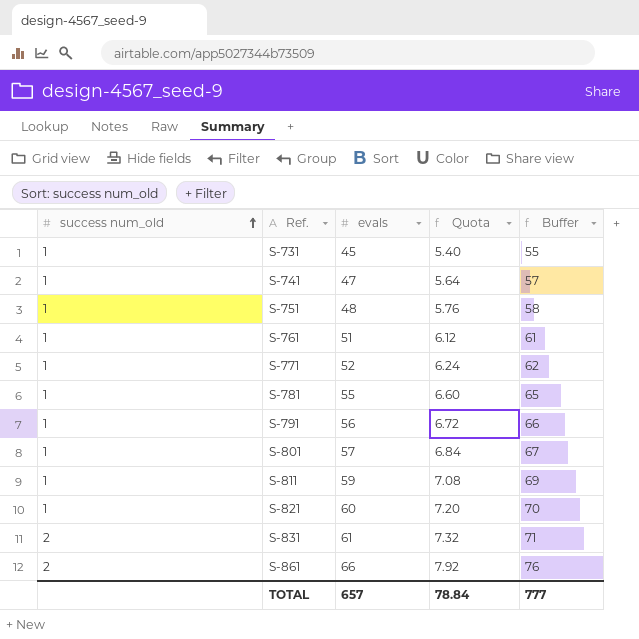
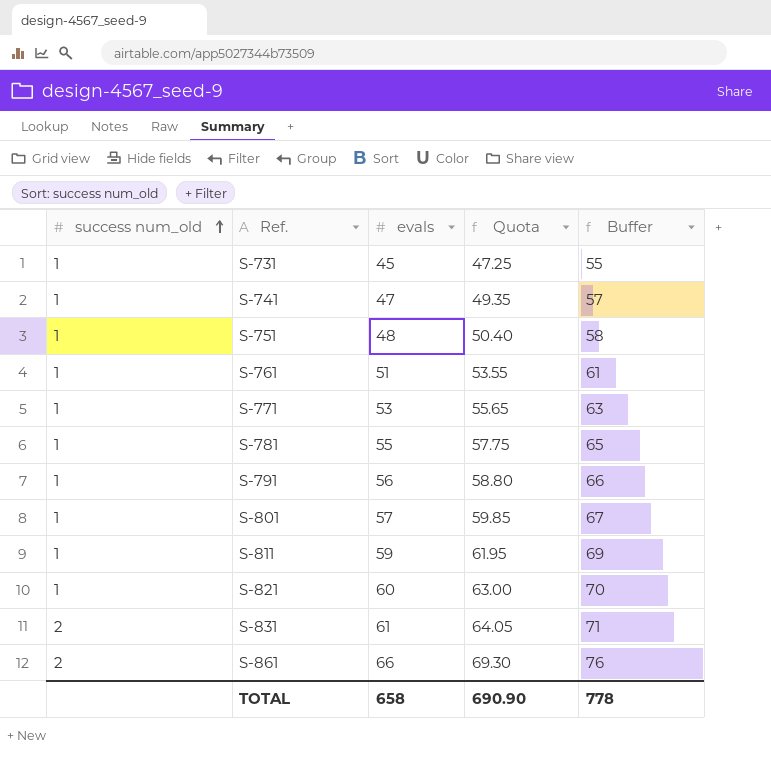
column Quota | formula: [evals] * 0.12 -> [evals] * 1.05
S-771 | evals: 52 -> 53
S-771 | Buffer: 62 -> 63
TOTAL | evals: 657 -> 658
TOTAL | Quota: 78.84 -> 690.90
TOTAL | Buffer: 777 -> 778

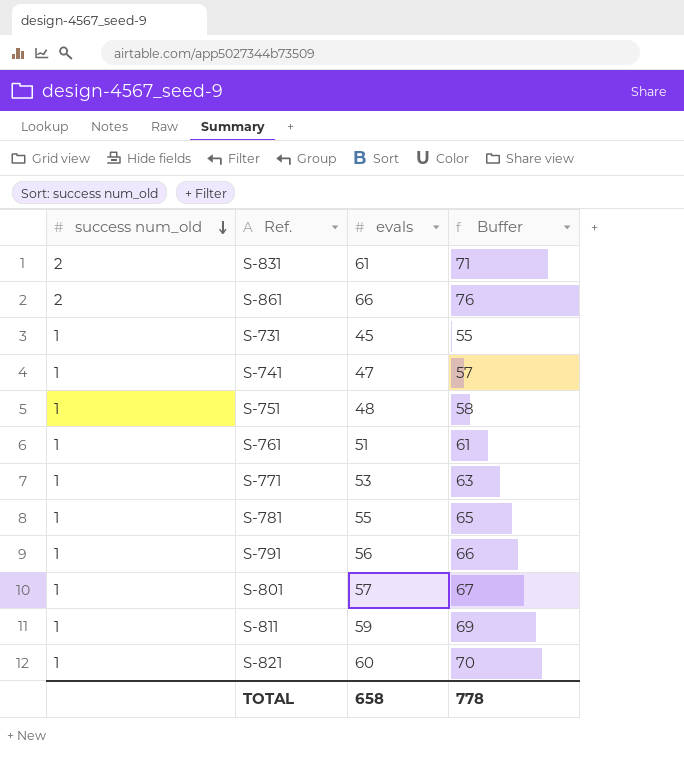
row order: success num_old ascending -> success num_old descending
column Quota | formula: [evals] * 1.05 -> none

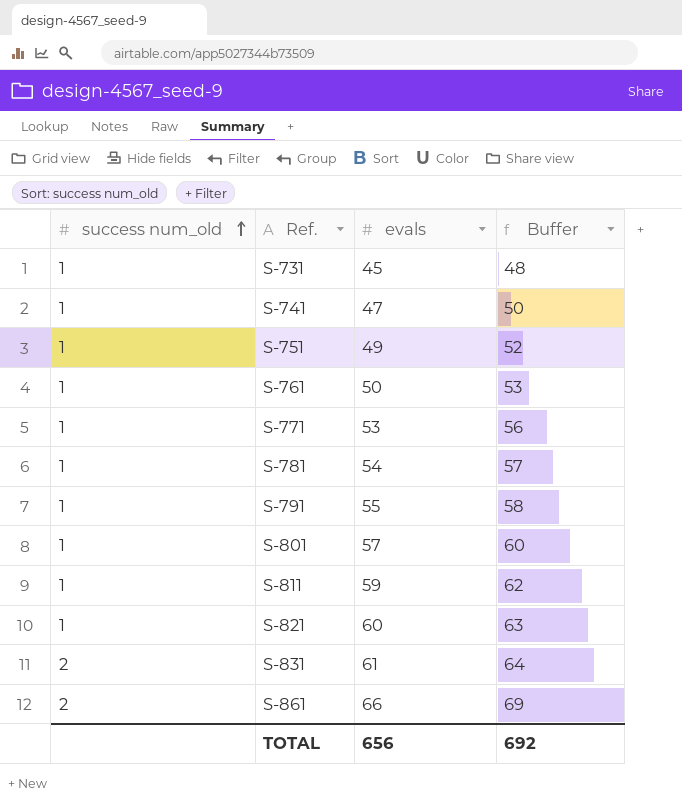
row order: success num_old descending -> success num_old ascending
column Buffer | formula: [evals] + 10 -> [evals] + 3
S-751 | evals: 48 -> 49
S-761 | evals: 51 -> 50
S-781 | evals: 55 -> 54
S-791 | evals: 56 -> 55
TOTAL | evals: 658 -> 656
TOTAL | Buffer: 778 -> 692

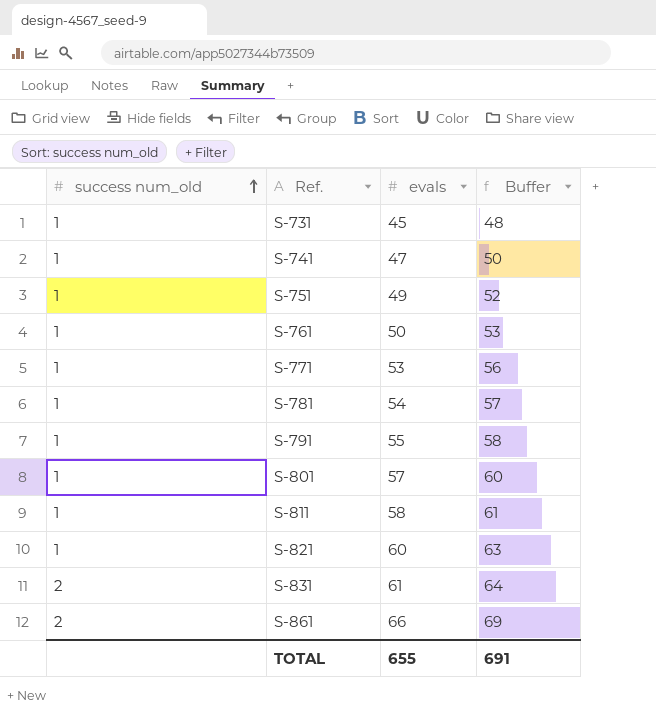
S-811 | evals: 59 -> 58
S-811 | Buffer: 62 -> 61
TOTAL | evals: 656 -> 655
TOTAL | Buffer: 692 -> 691

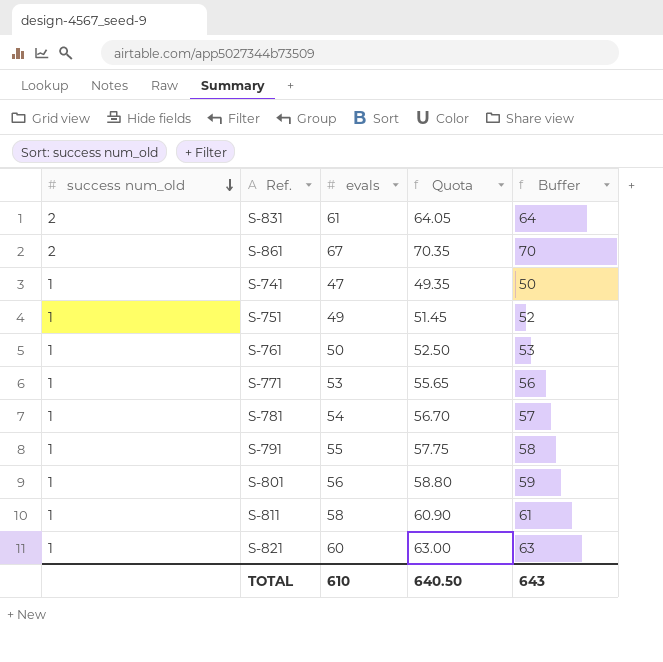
row order: success num_old ascending -> success num_old descending
column Quota | formula: none -> [evals] * 1.05
row S-731: 1 | 45 | 48 -> none
S-861 | evals: 66 -> 67
S-861 | Buffer: 69 -> 70
S-801 | evals: 57 -> 56
S-801 | Buffer: 60 -> 59
TOTAL | evals: 655 -> 610
TOTAL | Buffer: 691 -> 643

